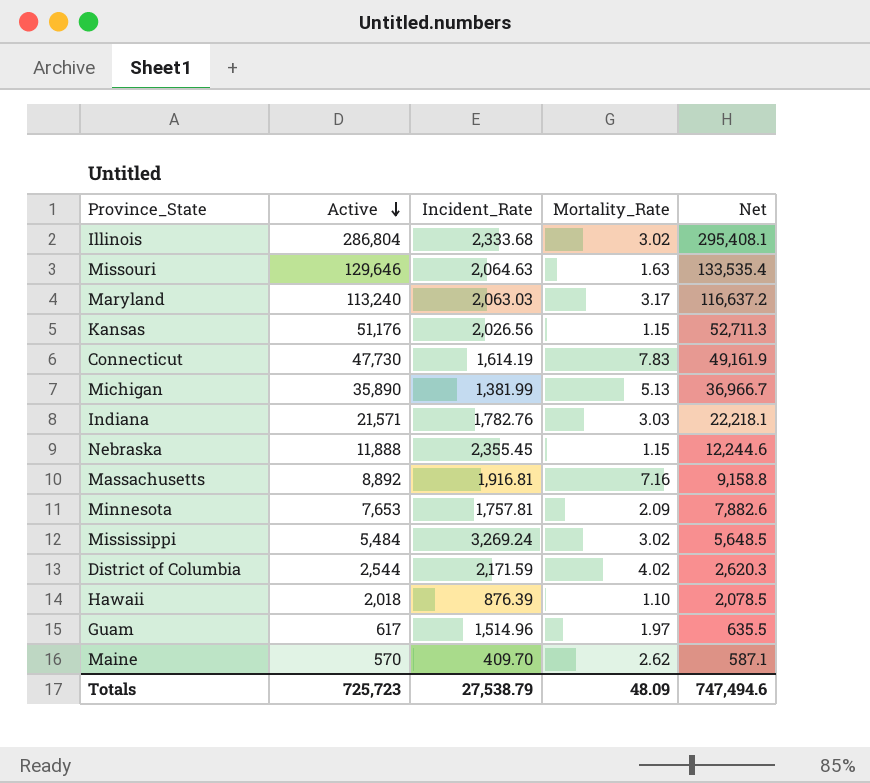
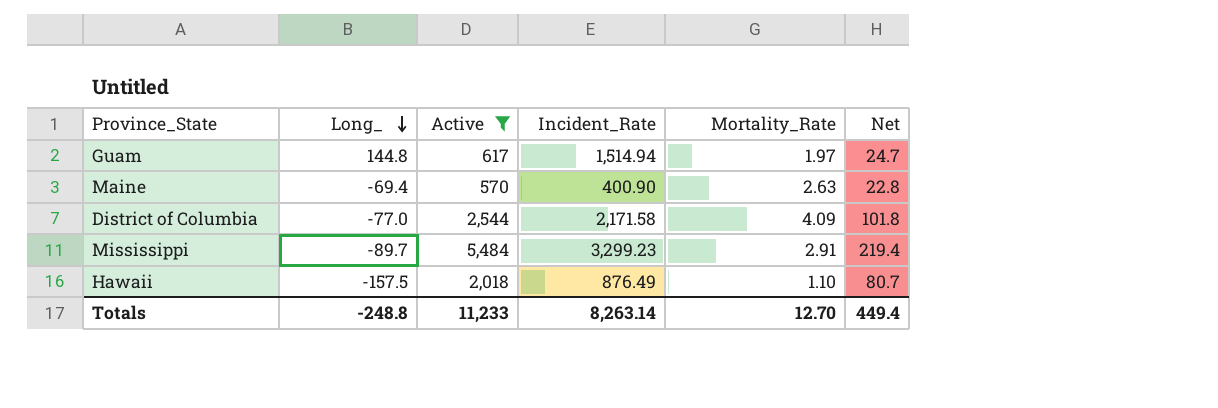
filter: none -> Active <= 5,484
row order: Active descending -> Long_ descending
column Long_ | position: none -> 2
column Net | formula: [Active] * 1.03 -> [Active] * 0.04
Guam | Incident_Rate: 1,514.96 -> 1,514.94
Maine | Incident_Rate: 409.70 -> 400.90
Maine | Mortality_Rate: 2.62 -> 2.63
District of Columbia | Incident_Rate: 2,171.59 -> 2,171.58
District of Columbia | Mortality_Rate: 4.02 -> 4.09
Mississippi | Incident_Rate: 3,269.24 -> 3,299.23
Mississippi | Mortality_Rate: 3.02 -> 2.91
Hawaii | Incident_Rate: 876.39 -> 876.49
Totals | Active: 725,723 -> 11,233
Totals | Incident_Rate: 27,538.79 -> 8,263.14
Totals | Mortality_Rate: 48.09 -> 12.70
Totals | Net: 747,494.6 -> 449.4

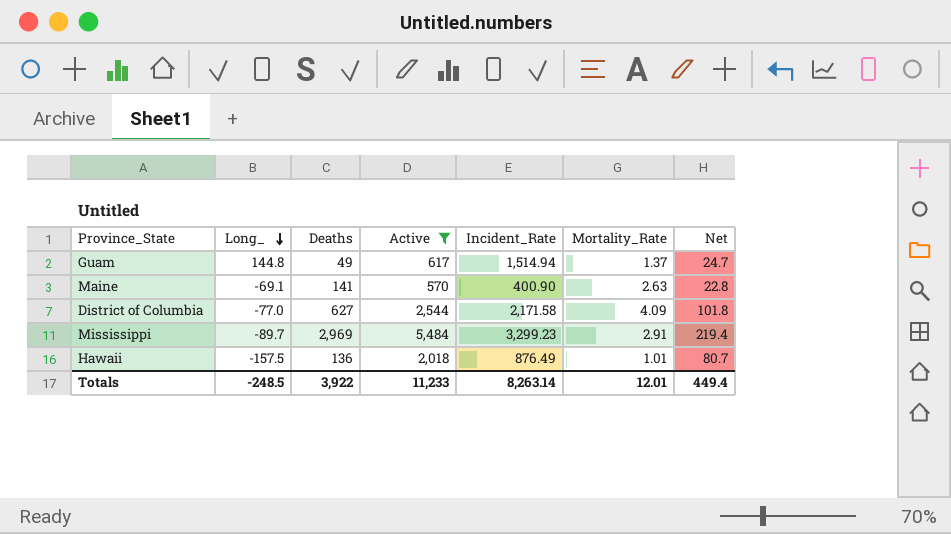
column Deaths | position: none -> 3
Guam | Mortality_Rate: 1.97 -> 1.37
Maine | Long_: -69.4 -> -69.1
Hawaii | Mortality_Rate: 1.10 -> 1.01
Totals | Long_: -248.8 -> -248.5
Totals | Mortality_Rate: 12.70 -> 12.01

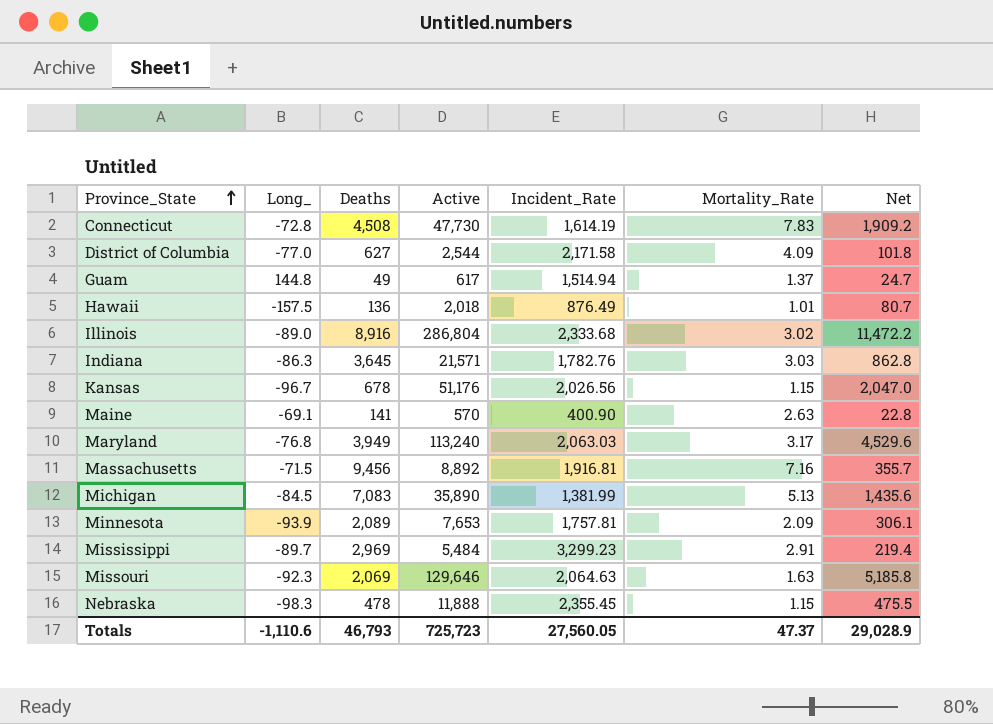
filter: Active <= 5,484 -> none
row order: Long_ descending -> Province_State ascending
Totals | Long_: -248.5 -> -1,110.6
Totals | Deaths: 3,922 -> 46,793
Totals | Active: 11,233 -> 725,723
Totals | Incident_Rate: 8,263.14 -> 27,560.05
Totals | Mortality_Rate: 12.01 -> 47.37
Totals | Net: 449.4 -> 29,028.9

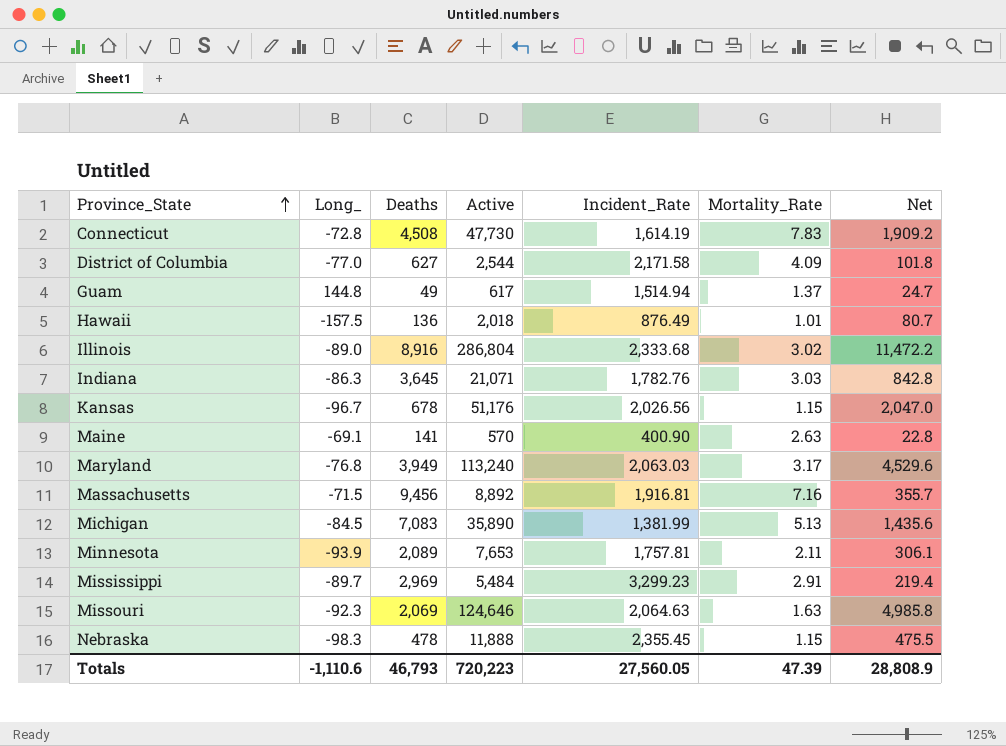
Indiana | Active: 21,571 -> 21,071
Indiana | Net: 862.8 -> 842.8
Minnesota | Mortality_Rate: 2.09 -> 2.11
Missouri | Active: 129,646 -> 124,646
Missouri | Net: 5,185.8 -> 4,985.8
Totals | Active: 725,723 -> 720,223
Totals | Mortality_Rate: 47.37 -> 47.39
Totals | Net: 29,028.9 -> 28,808.9

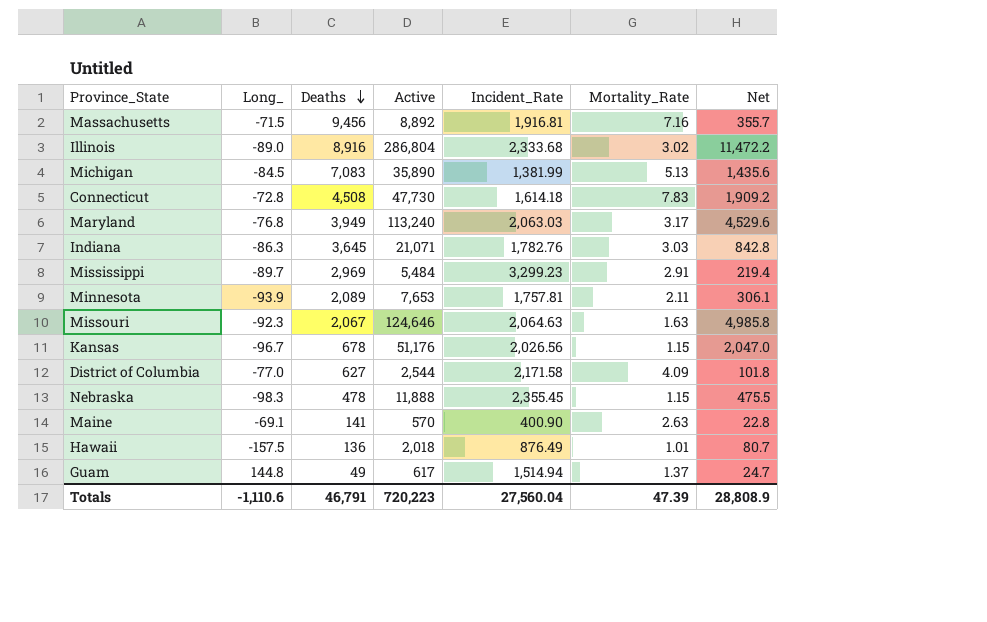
row order: Province_State ascending -> Deaths descending
Connecticut | Incident_Rate: 1,614.19 -> 1,614.18
Missouri | Deaths: 2,069 -> 2,067
Totals | Deaths: 46,793 -> 46,791
Totals | Incident_Rate: 27,560.05 -> 27,560.04

